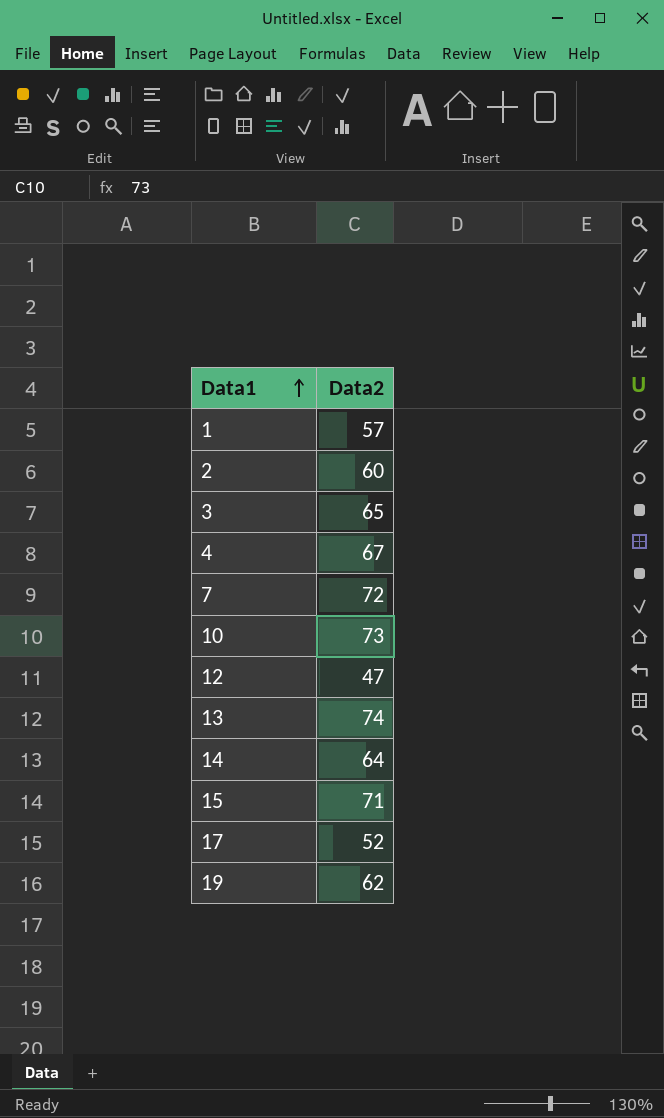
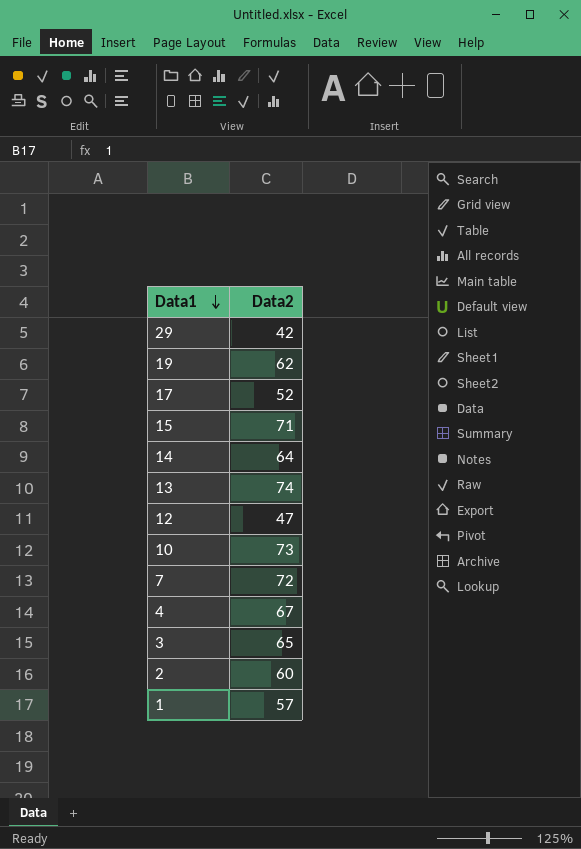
row order: Data1 ascending -> Data1 descending
row 29: none -> 42

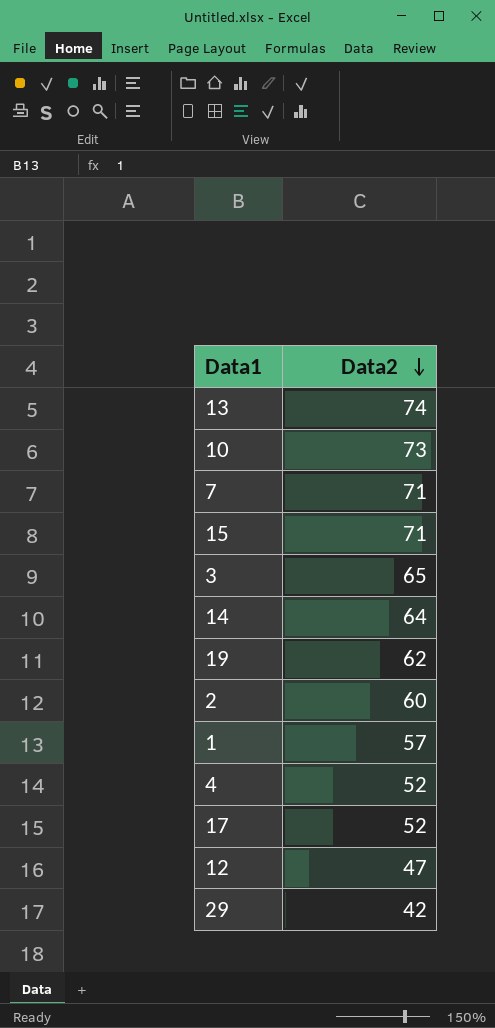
row order: Data1 descending -> Data2 descending
7 | Data2: 72 -> 71
4 | Data2: 67 -> 52

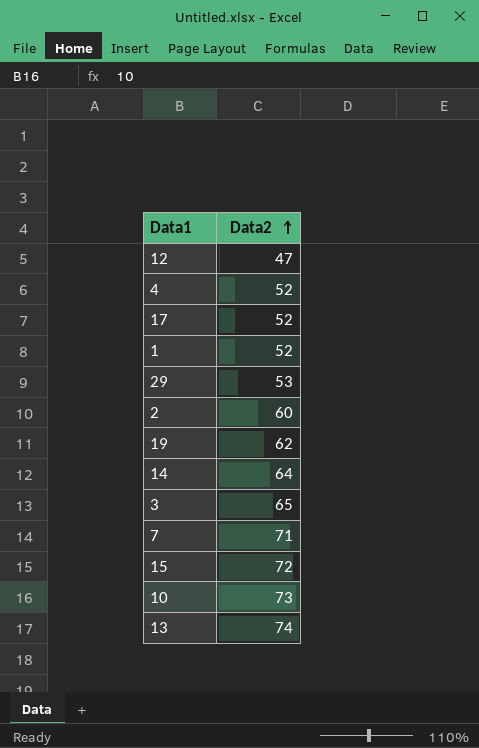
row order: Data2 descending -> Data2 ascending
1 | Data2: 57 -> 52
29 | Data2: 42 -> 53
15 | Data2: 71 -> 72

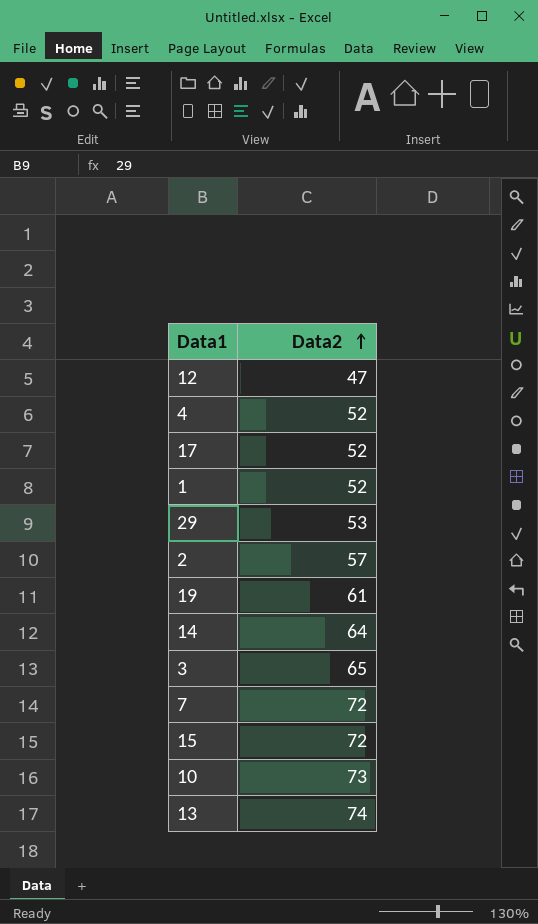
2 | Data2: 60 -> 57
19 | Data2: 62 -> 61
7 | Data2: 71 -> 72

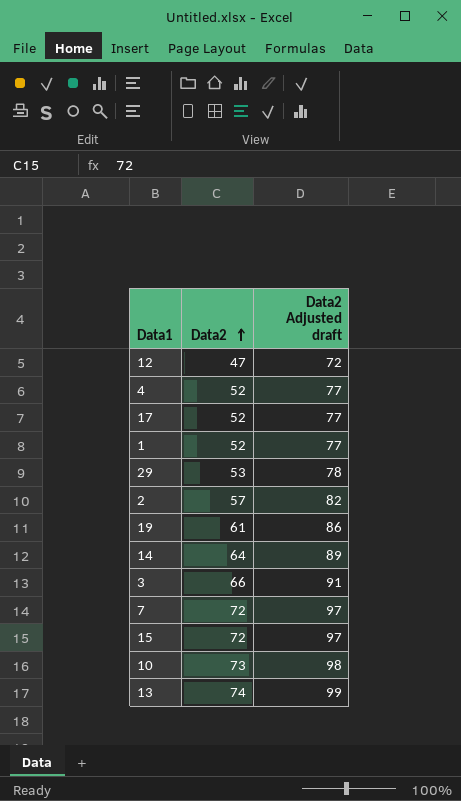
column Data2 Adjusted draft | formula: none -> [Data2] + 25
3 | Data2: 65 -> 66

